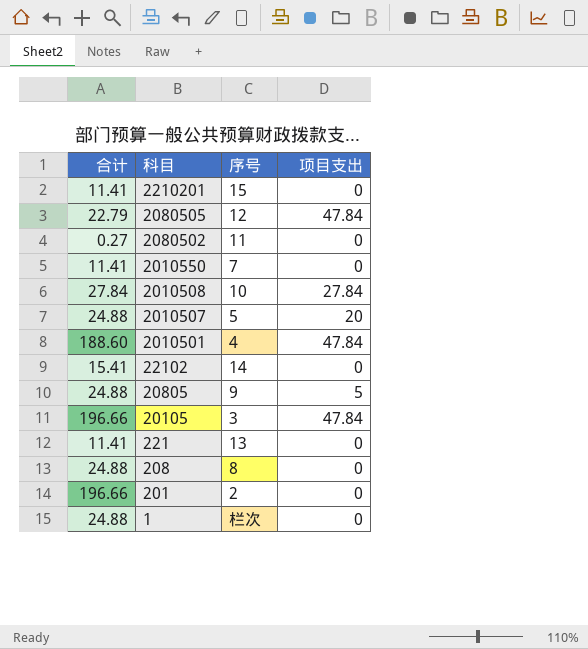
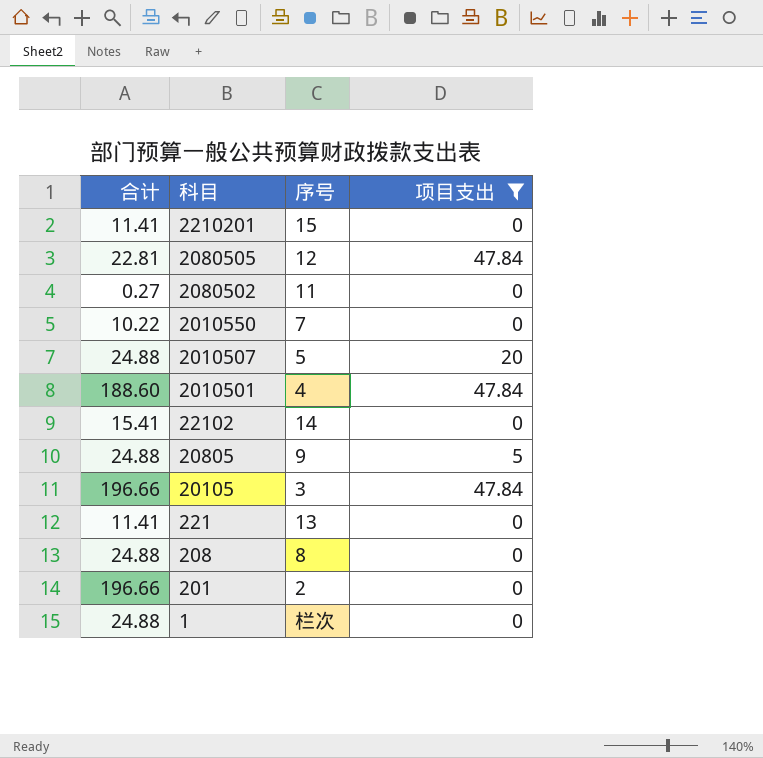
filter: none -> 项目支出 != 27.84
2080505 | 合计: 22.79 -> 22.81
2010550 | 合计: 11.41 -> 10.22

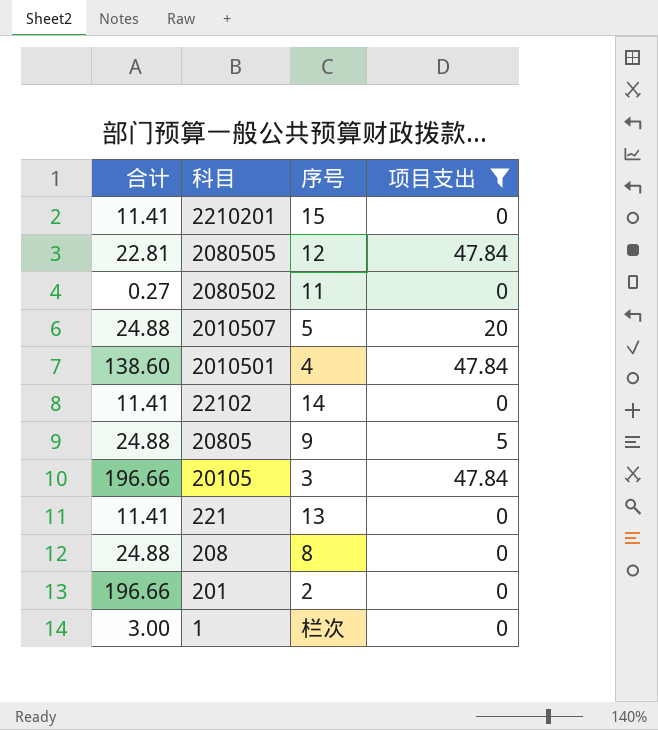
row 2010550: 10.22 | 7 | 0 -> none
2010501 | 合计: 188.60 -> 138.60
22102 | 合计: 15.41 -> 11.41
1 | 合计: 24.88 -> 3.00

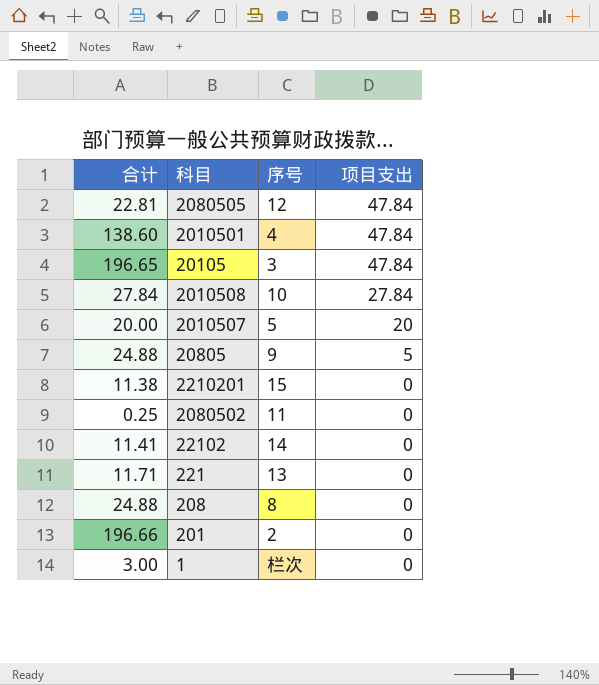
filter: 项目支出 != 27.84 -> none
row order: 科目 descending -> 项目支出 descending
20105 | 合计: 196.66 -> 196.65
2010507 | 合计: 24.88 -> 20.00
2210201 | 合计: 11.41 -> 11.38
2080502 | 合计: 0.27 -> 0.25
221 | 合计: 11.41 -> 11.71

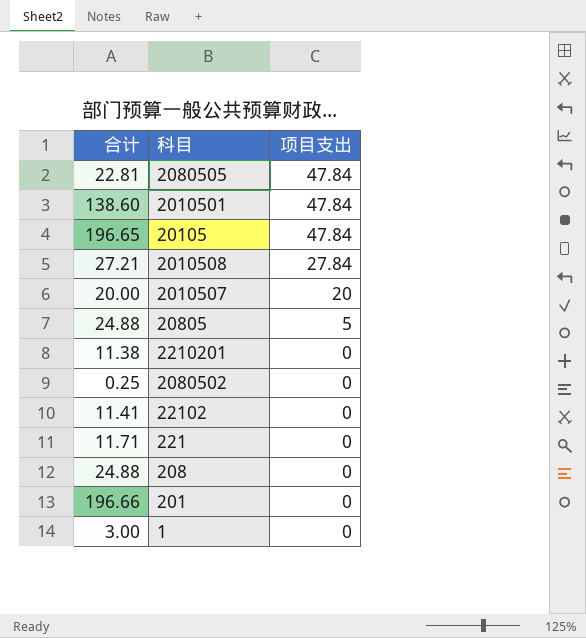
column 序号 | position: 3 -> none
2010508 | 合计: 27.84 -> 27.21

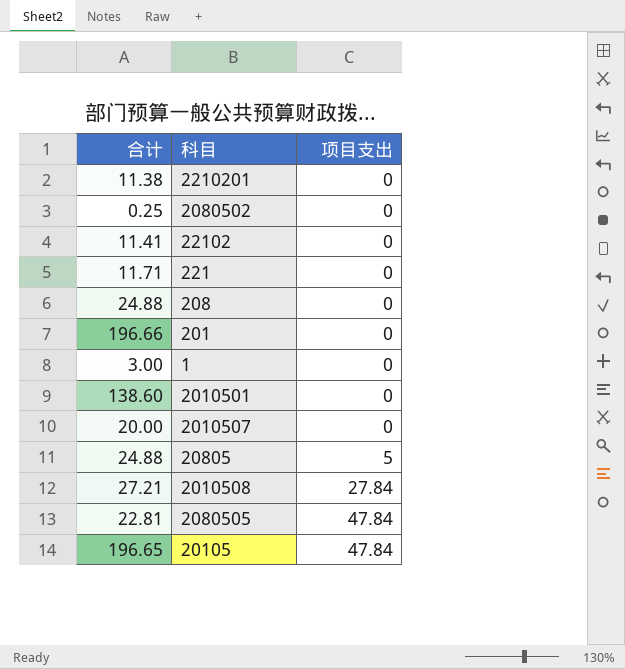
row order: 项目支出 descending -> 项目支出 ascending
2010501 | 项目支出: 47.84 -> 0
2010507 | 项目支出: 20 -> 0

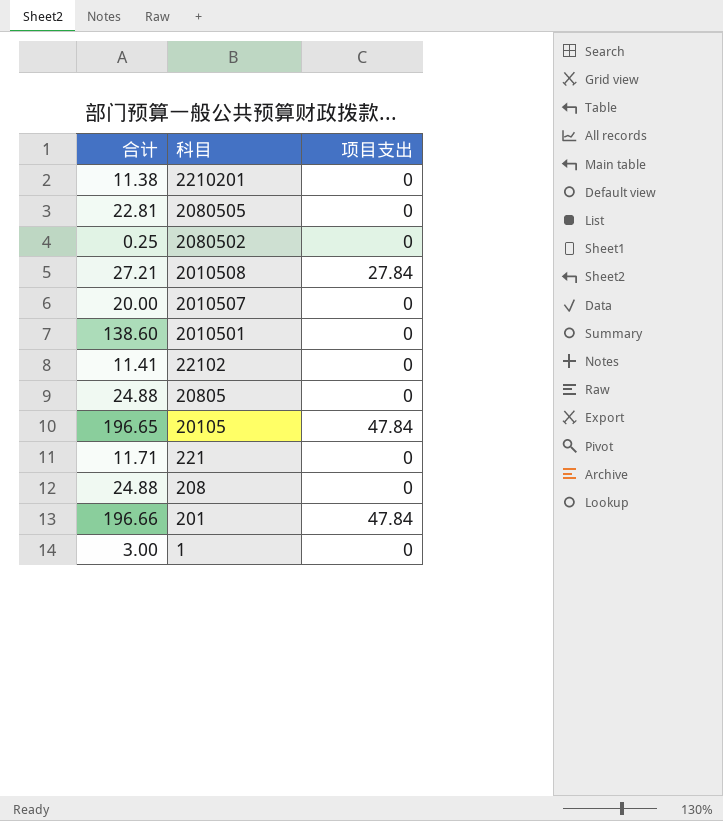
row order: 项目支出 ascending -> 科目 descending
2080505 | 项目支出: 47.84 -> 0
20805 | 项目支出: 5 -> 0
201 | 项目支出: 0 -> 47.84

